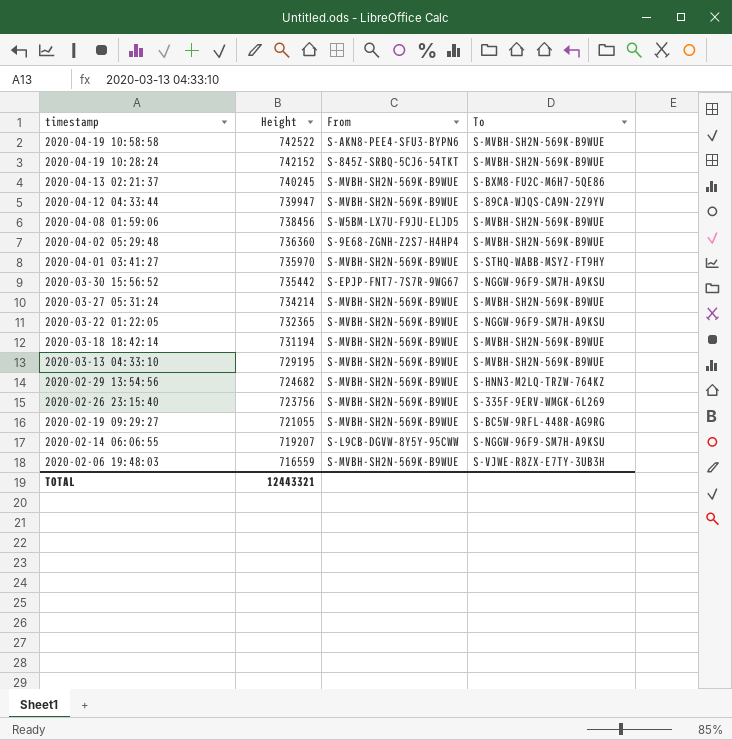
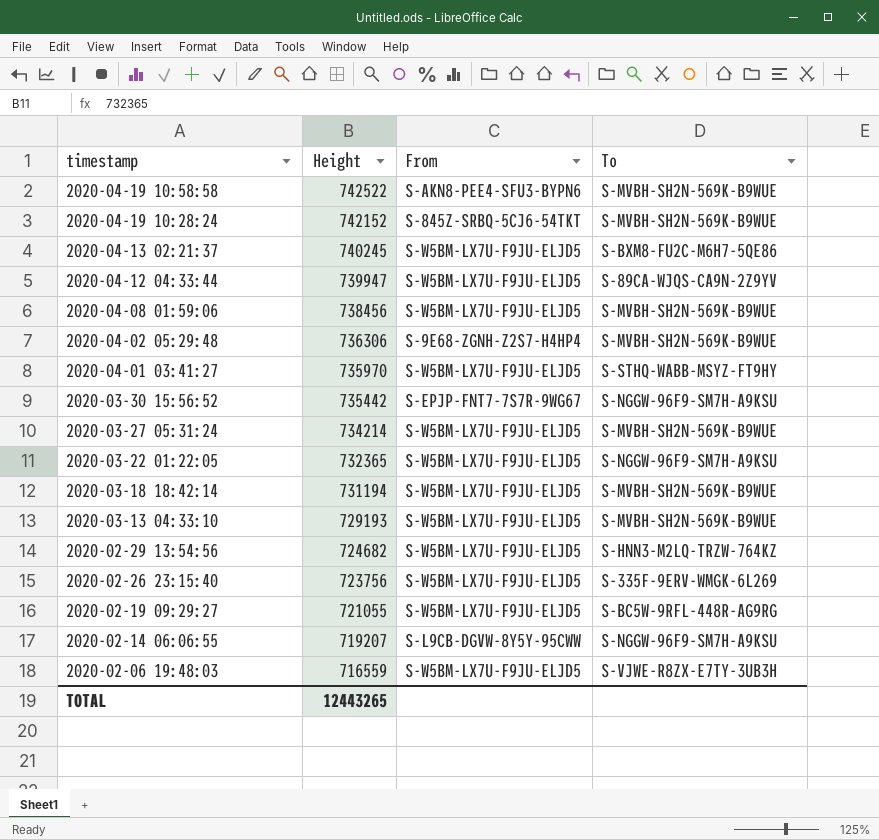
2020-04-13 02:21:37 | From: S-MVBH-SH2N-569K-B9WUE -> S-W5BM-LX7U-F9JU-ELJD5
2020-04-12 04:33:44 | From: S-MVBH-SH2N-569K-B9WUE -> S-W5BM-LX7U-F9JU-ELJD5
2020-04-02 05:29:48 | Height: 736360 -> 736306
2020-04-01 03:41:27 | From: S-MVBH-SH2N-569K-B9WUE -> S-W5BM-LX7U-F9JU-ELJD5
2020-03-27 05:31:24 | From: S-MVBH-SH2N-569K-B9WUE -> S-W5BM-LX7U-F9JU-ELJD5
2020-03-22 01:22:05 | From: S-MVBH-SH2N-569K-B9WUE -> S-W5BM-LX7U-F9JU-ELJD5
2020-03-18 18:42:14 | From: S-MVBH-SH2N-569K-B9WUE -> S-W5BM-LX7U-F9JU-ELJD5
2020-03-13 04:33:10 | Height: 729195 -> 729193
2020-03-13 04:33:10 | From: S-MVBH-SH2N-569K-B9WUE -> S-W5BM-LX7U-F9JU-ELJD5
2020-02-29 13:54:56 | From: S-MVBH-SH2N-569K-B9WUE -> S-W5BM-LX7U-F9JU-ELJD5
2020-02-26 23:15:40 | From: S-MVBH-SH2N-569K-B9WUE -> S-W5BM-LX7U-F9JU-ELJD5
2020-02-19 09:29:27 | From: S-MVBH-SH2N-569K-B9WUE -> S-W5BM-LX7U-F9JU-ELJD5
2020-02-06 19:48:03 | From: S-MVBH-SH2N-569K-B9WUE -> S-W5BM-LX7U-F9JU-ELJD5
TOTAL | Height: 12443321 -> 12443265

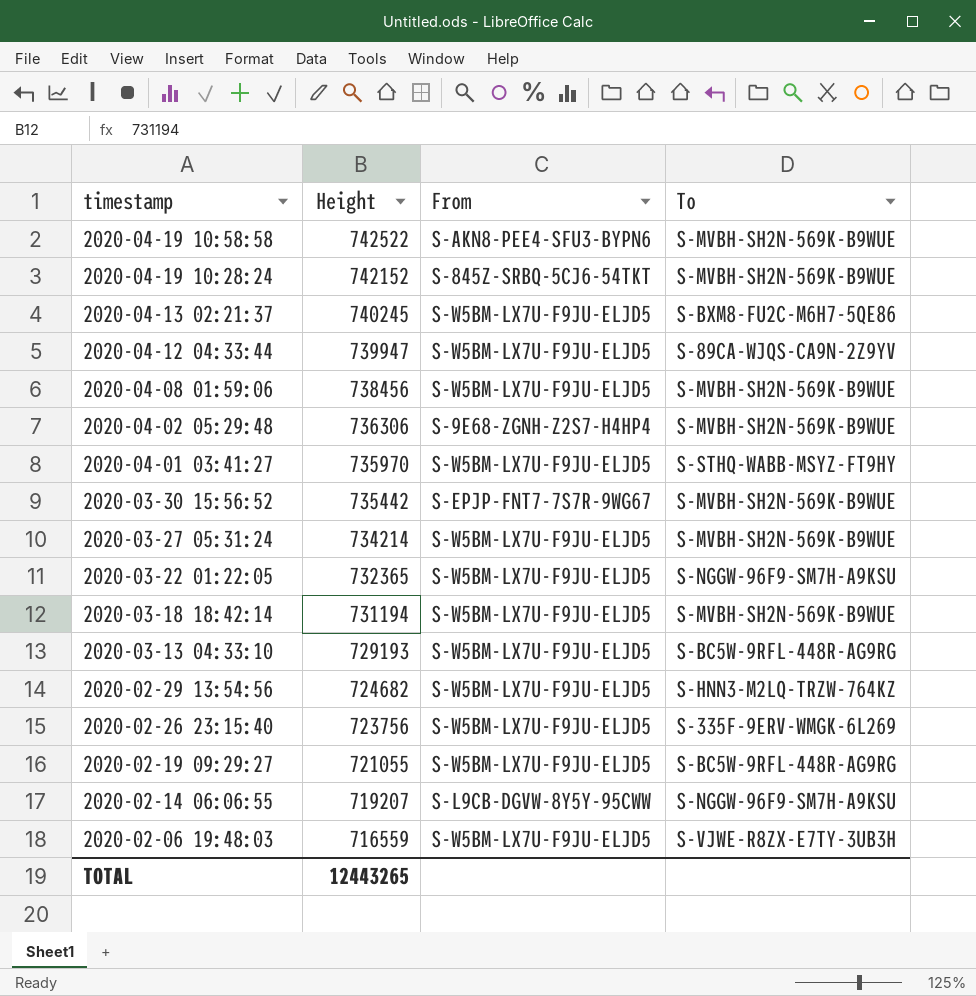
2020-03-30 15:56:52 | To: S-NGGW-96F9-SM7H-A9KSU -> S-MVBH-SH2N-569K-B9WUE
2020-03-13 04:33:10 | To: S-MVBH-SH2N-569K-B9WUE -> S-BC5W-9RFL-448R-AG9RG

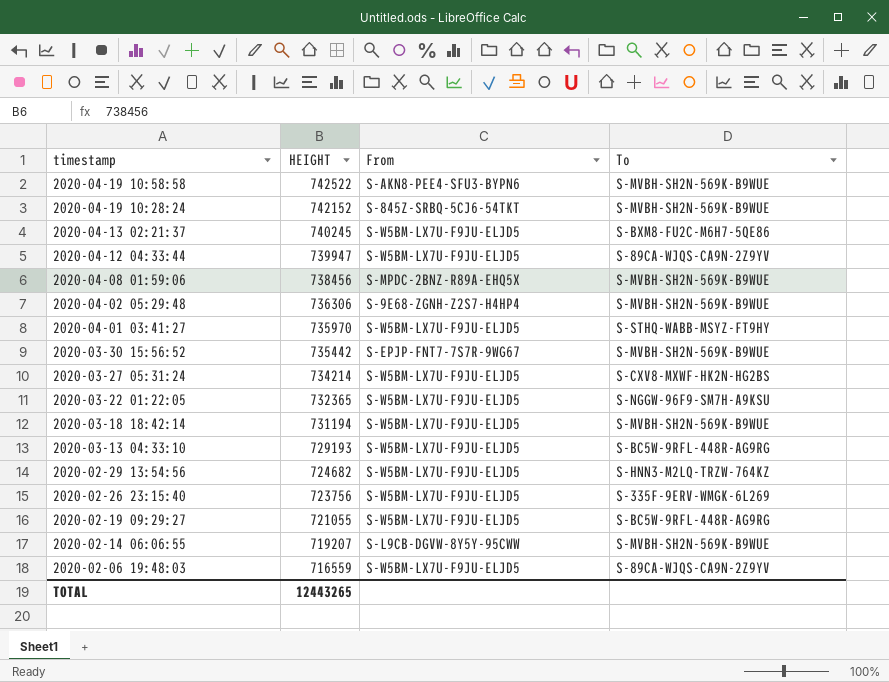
column name: Height -> HEIGHT
2020-04-08 01:59:06 | From: S-W5BM-LX7U-F9JU-ELJD5 -> S-MPDC-2BNZ-R89A-EHQ5X
2020-03-27 05:31:24 | To: S-MVBH-SH2N-569K-B9WUE -> S-CXV8-MXWF-HK2N-HG2BS
2020-02-14 06:06:55 | To: S-NGGW-96F9-SM7H-A9KSU -> S-MVBH-SH2N-569K-B9WUE
2020-02-06 19:48:03 | To: S-VJWE-R8ZX-E7TY-3UB3H -> S-89CA-WJQS-CA9N-2Z9YV

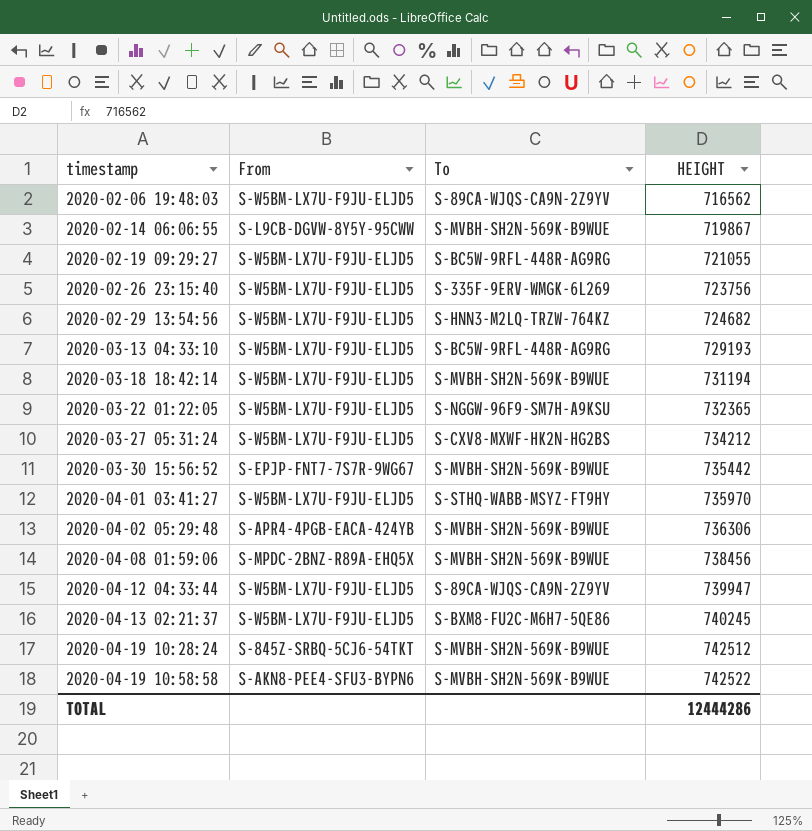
row order: timestamp descending -> timestamp ascending
column HEIGHT | position: 2 -> 4
2020-02-06 19:48:03 | HEIGHT: 716559 -> 716562
2020-02-14 06:06:55 | HEIGHT: 719207 -> 719867
2020-03-27 05:31:24 | HEIGHT: 734214 -> 734212
2020-04-02 05:29:48 | From: S-9E68-ZGNH-Z2S7-H4HP4 -> S-APR4-4PGB-EACA-424YB
2020-04-19 10:28:24 | HEIGHT: 742152 -> 742512
TOTAL | HEIGHT: 12443265 -> 12444286

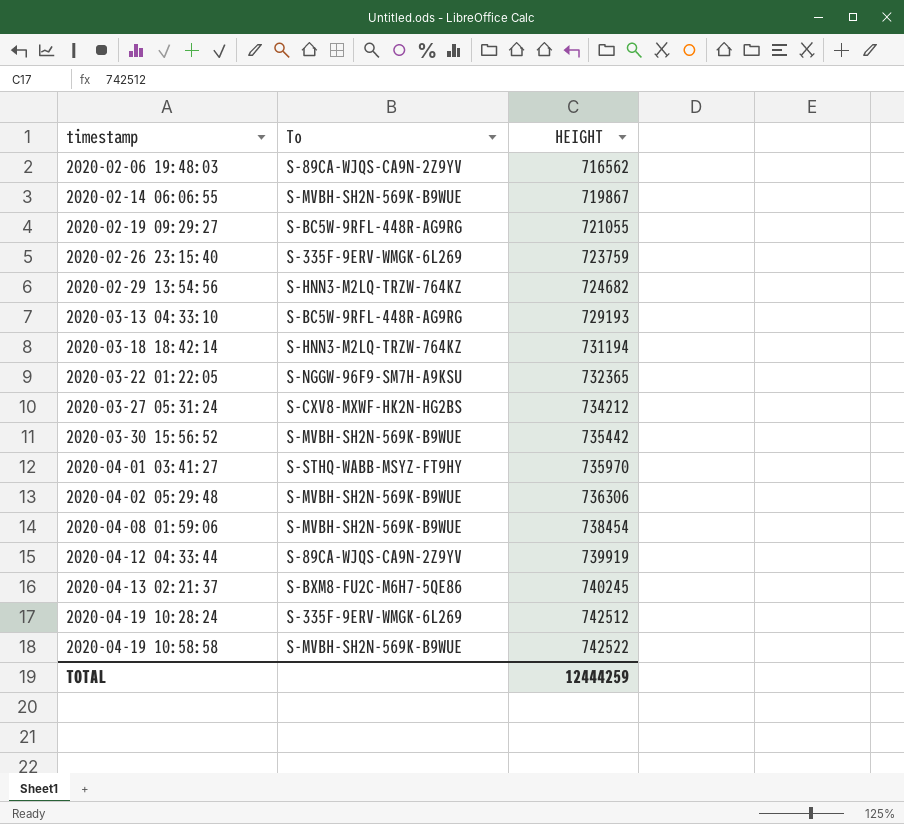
column From | position: 2 -> none
2020-02-26 23:15:40 | HEIGHT: 723756 -> 723759
2020-03-18 18:42:14 | To: S-MVBH-SH2N-569K-B9WUE -> S-HNN3-M2LQ-TRZW-764KZ
2020-04-08 01:59:06 | HEIGHT: 738456 -> 738454
2020-04-12 04:33:44 | HEIGHT: 739947 -> 739919
2020-04-19 10:28:24 | To: S-MVBH-SH2N-569K-B9WUE -> S-335F-9ERV-WMGK-6L269
TOTAL | HEIGHT: 12444286 -> 12444259

